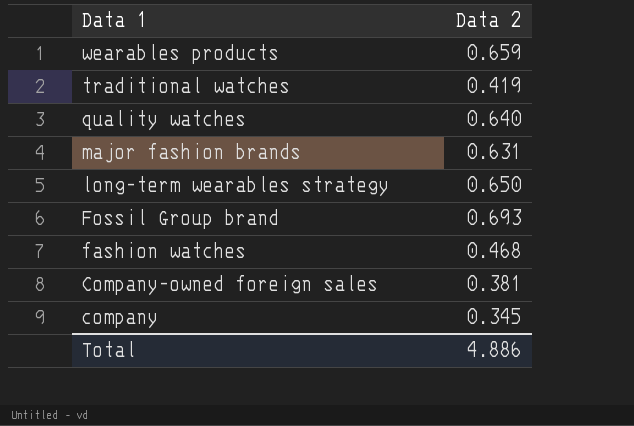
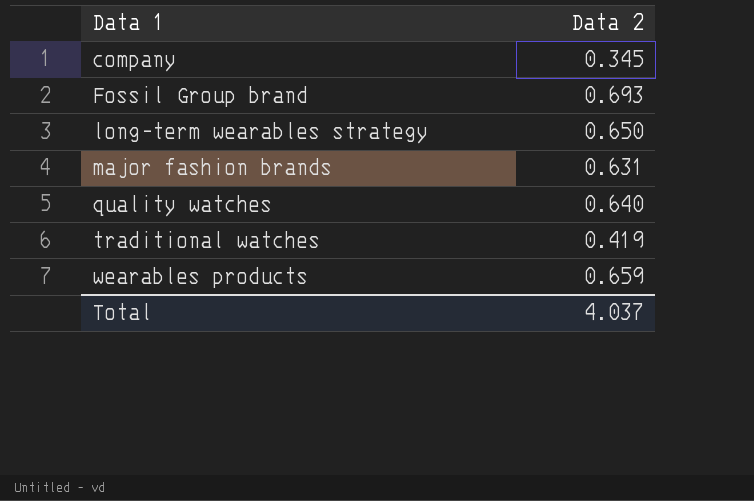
row order: Data 1 descending -> Data 1 ascending
row fashion watches: 0.468 -> none
row Company-owned foreign sales: 0.381 -> none
Total | Data 2: 4.886 -> 4.037

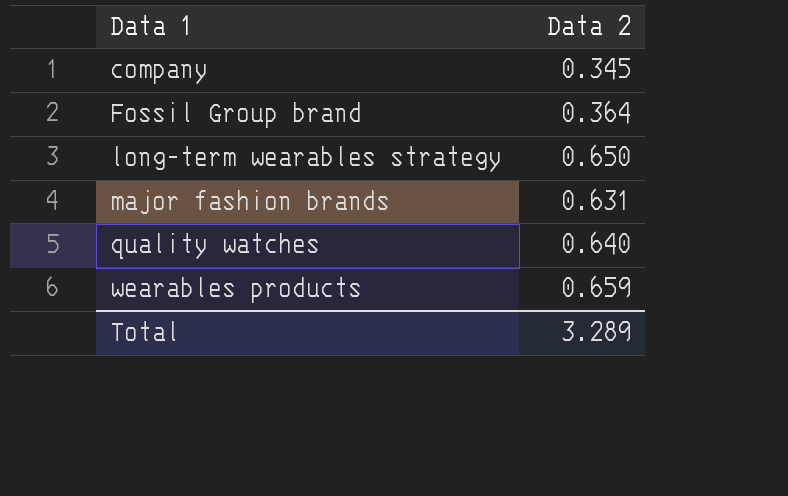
row traditional watches: 0.419 -> none
Fossil Group brand | Data 2: 0.693 -> 0.364
Total | Data 2: 4.037 -> 3.289

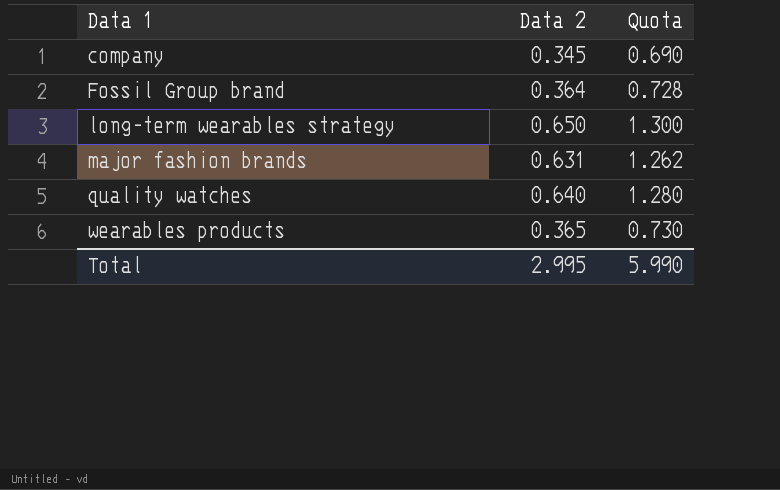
column Quota | formula: none -> [Data 2] * 2
wearables products | Data 2: 0.659 -> 0.365
Total | Data 2: 3.289 -> 2.995

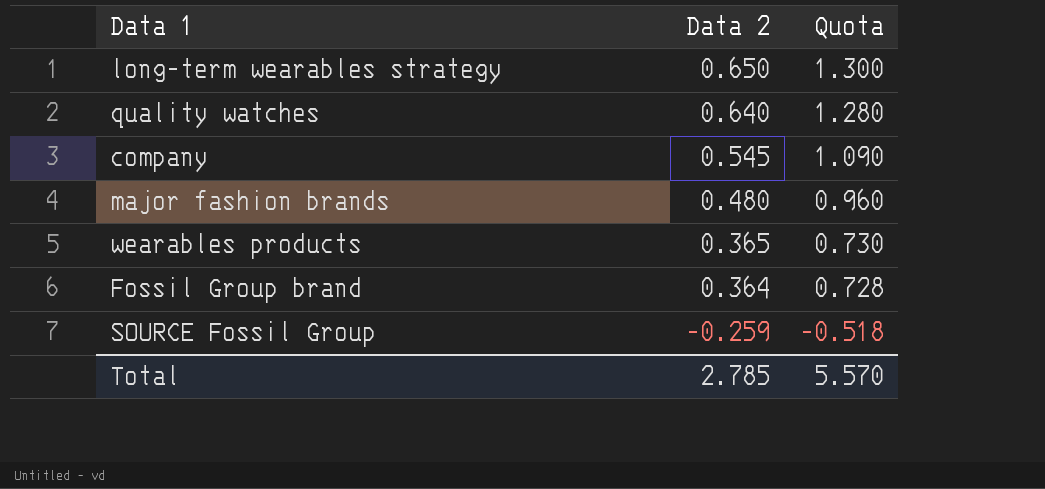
row order: Data 1 ascending -> Data 2 descending
company | Data 2: 0.345 -> 0.545
company | Quota: 0.690 -> 1.090
major fashion brands | Data 2: 0.631 -> 0.480
major fashion brands | Quota: 1.262 -> 0.960
row SOURCE Fossil Group: none -> -0.259 | -0.518
Total | Data 2: 2.995 -> 2.785
Total | Quota: 5.990 -> 5.570

